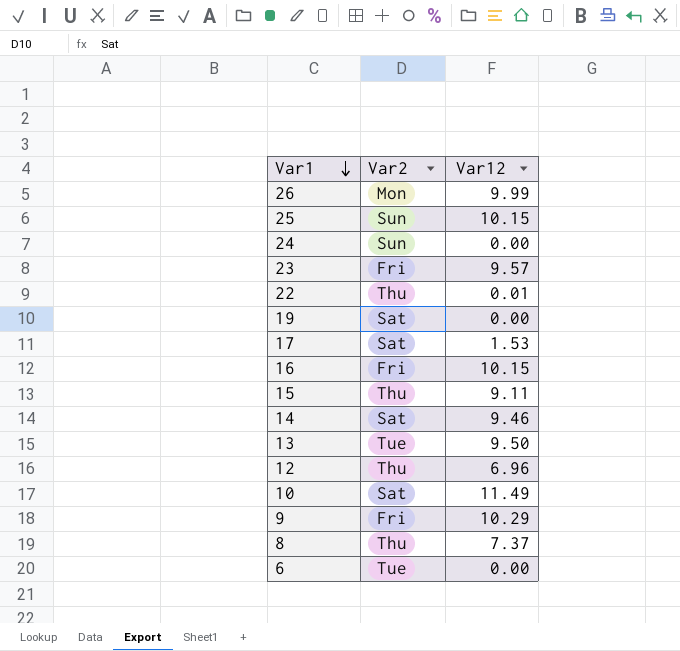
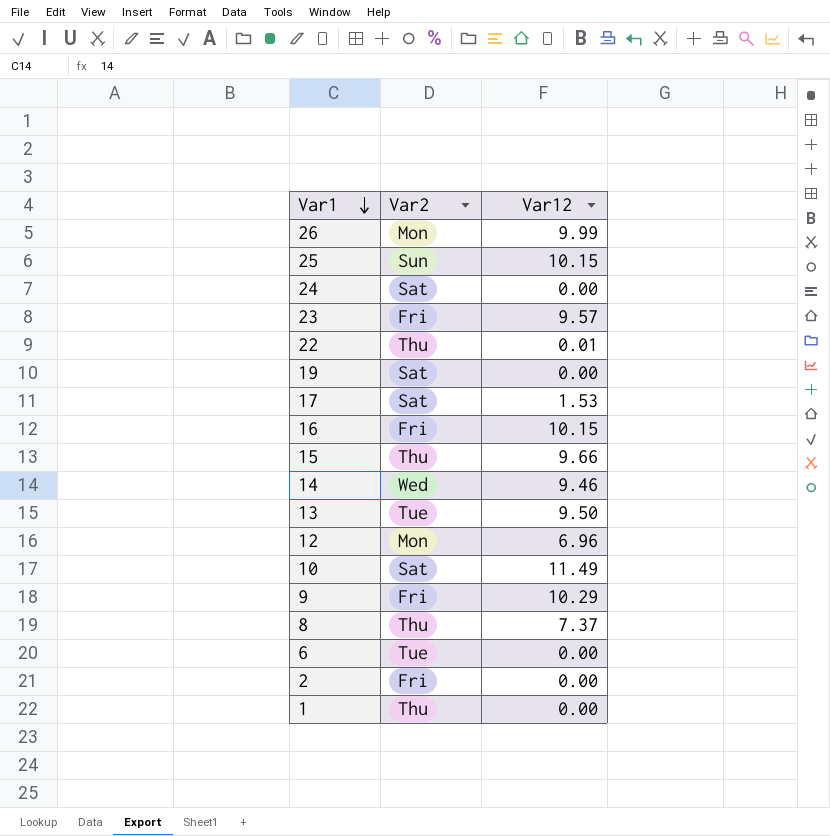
24 | Var2: Sun -> Sat
15 | Var12: 9.11 -> 9.66
14 | Var2: Sat -> Wed
12 | Var2: Thu -> Mon
row 2: none -> Fri | 0.00
row 1: none -> Thu | 0.00

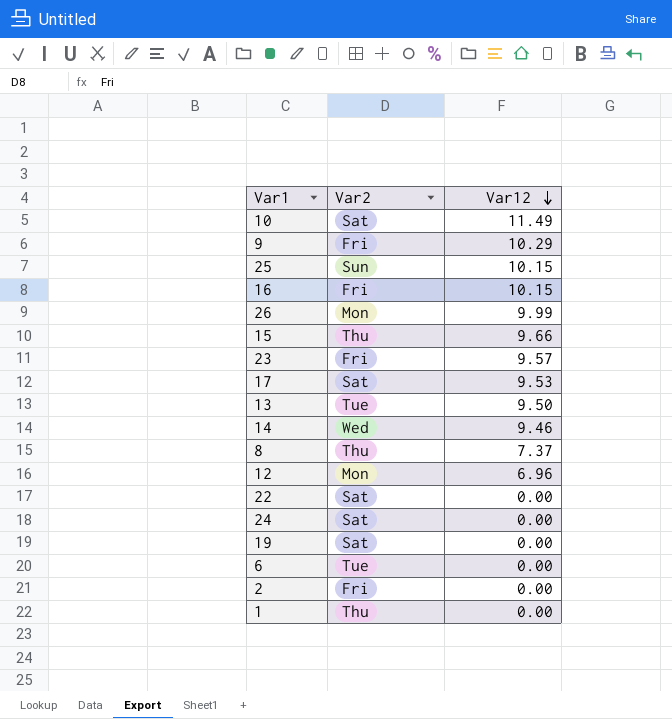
row order: Var1 descending -> Var12 descending
17 | Var12: 1.53 -> 9.53
22 | Var2: Thu -> Sat
22 | Var12: 0.01 -> 0.00

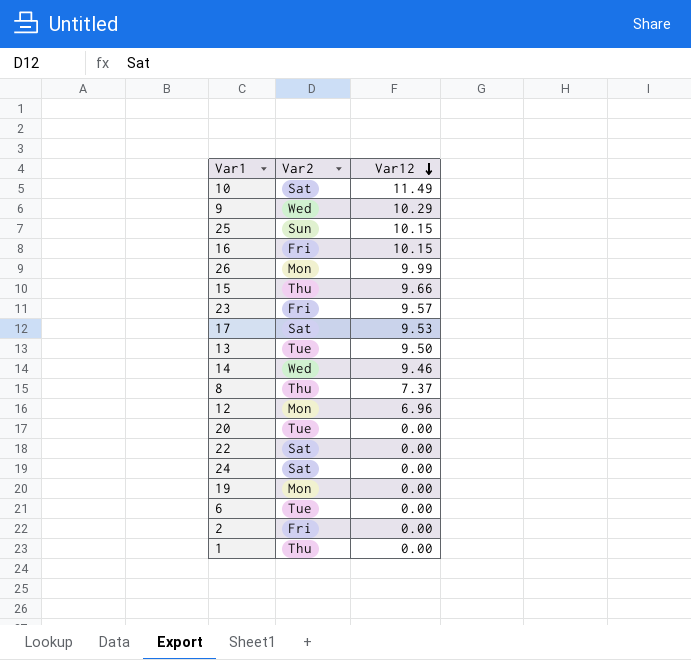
9 | Var2: Fri -> Wed
row 20: none -> Tue | 0.00
19 | Var2: Sat -> Mon

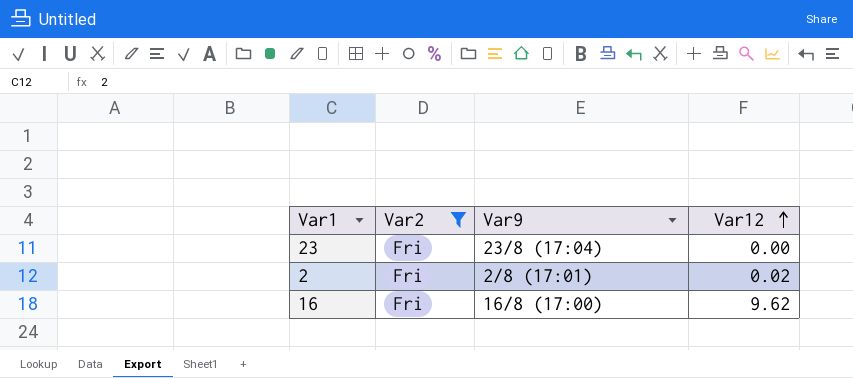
filter: none -> Var2 = Fri
row order: Var12 descending -> Var12 ascending
column Var9 | position: none -> 3
23 | Var12: 9.57 -> 0.00
2 | Var12: 0.00 -> 0.02
16 | Var12: 10.15 -> 9.62

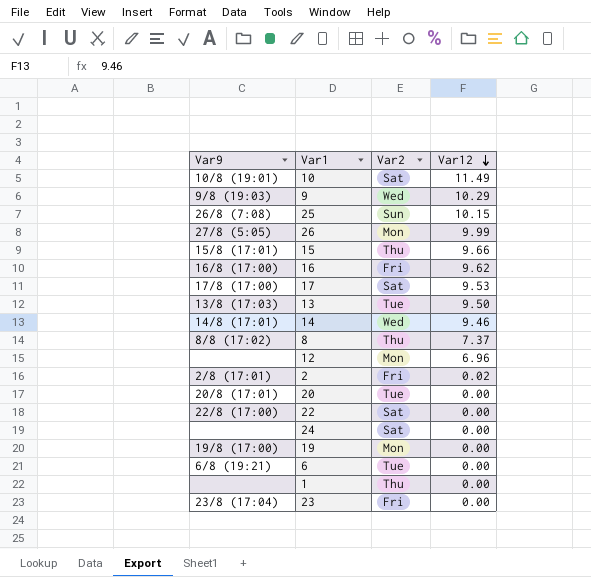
filter: Var2 = Fri -> none
row order: Var12 ascending -> Var12 descending
column Var9 | position: 3 -> 1

